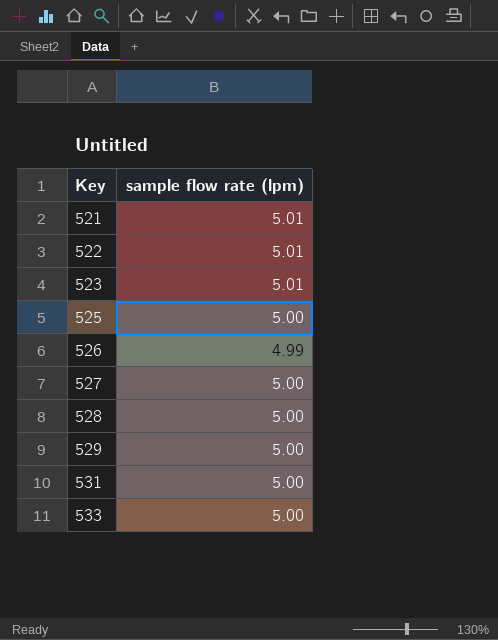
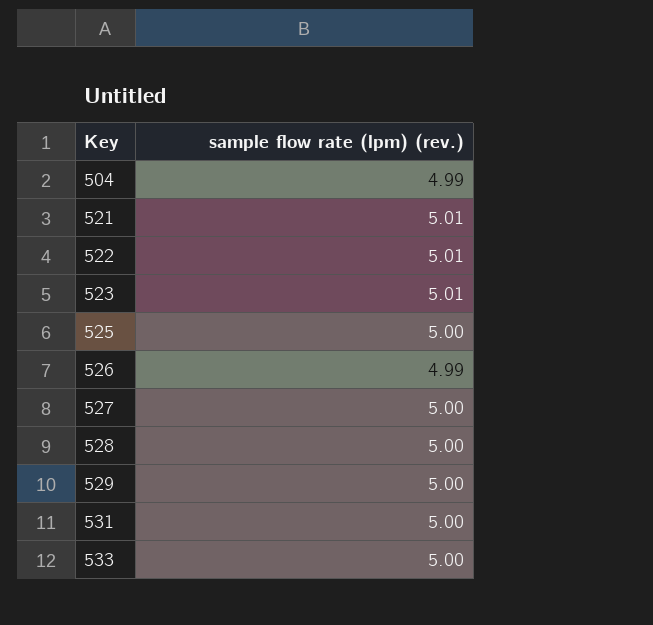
column name: sample flow rate (lpm) -> sample flow rate (lpm) (rev.)
row 504: none -> 4.99

